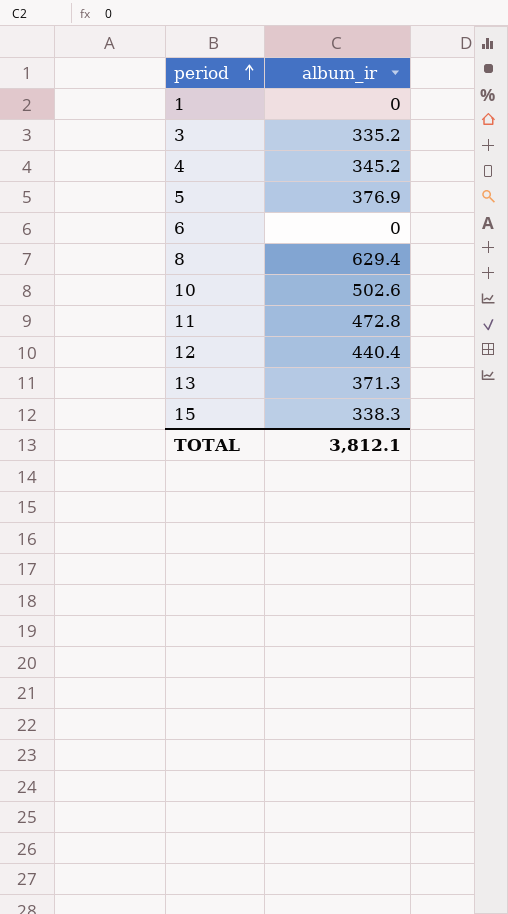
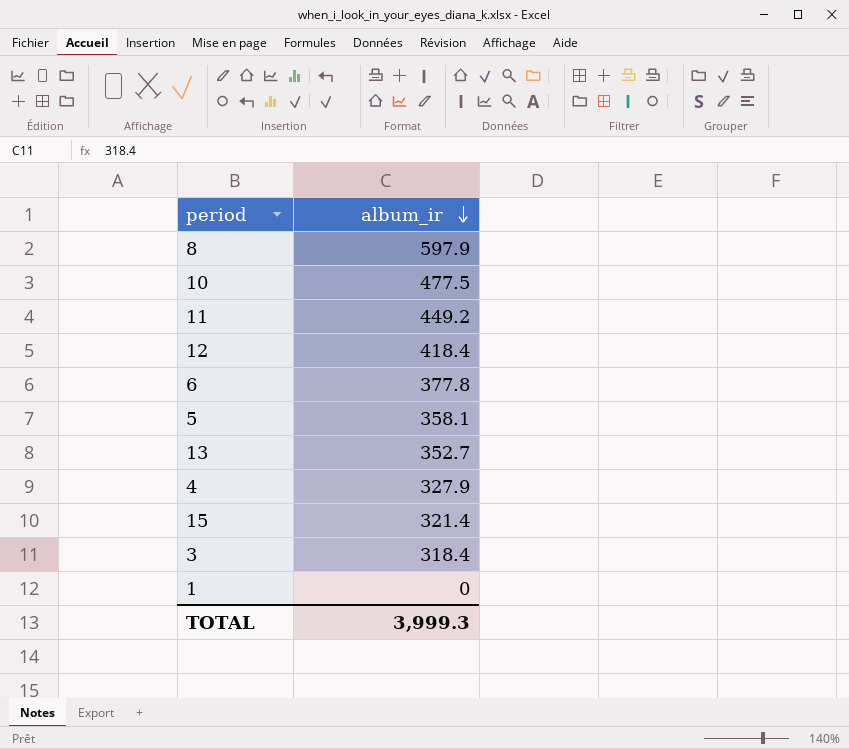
row order: period ascending -> album_ir descending
8 | album_ir: 629.4 -> 597.9
10 | album_ir: 502.6 -> 477.5
11 | album_ir: 472.8 -> 449.2
12 | album_ir: 440.4 -> 418.4
6 | album_ir: 0 -> 377.8
5 | album_ir: 376.9 -> 358.1
13 | album_ir: 371.3 -> 352.7
4 | album_ir: 345.2 -> 327.9
15 | album_ir: 338.3 -> 321.4
3 | album_ir: 335.2 -> 318.4
TOTAL | album_ir: 3,812.1 -> 3,999.3

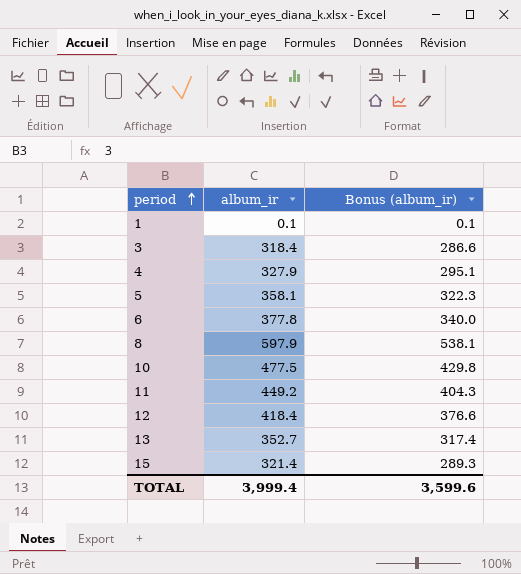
row order: album_ir descending -> period ascending
column Bonus (album_ir) | formula: none -> [album_ir] * 0.9
1 | album_ir: 0 -> 0.1
TOTAL | album_ir: 3,999.3 -> 3,999.4

